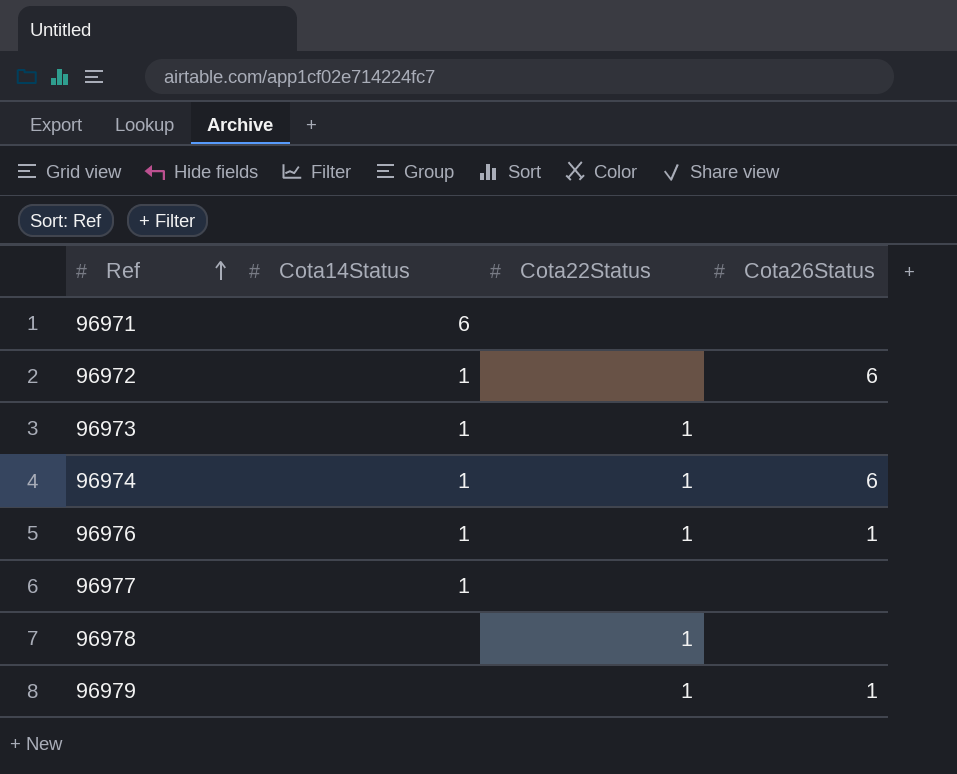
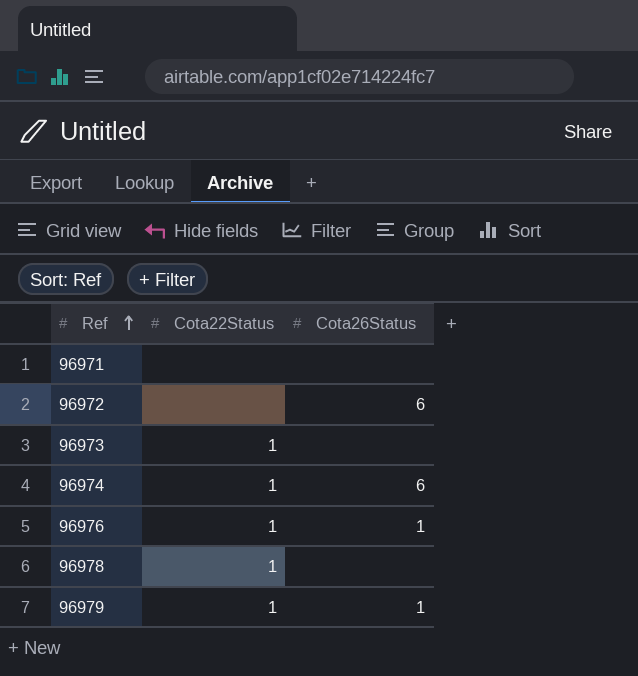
column Cota14Status | position: 2 -> none
row 96977: 1 | none | none -> none

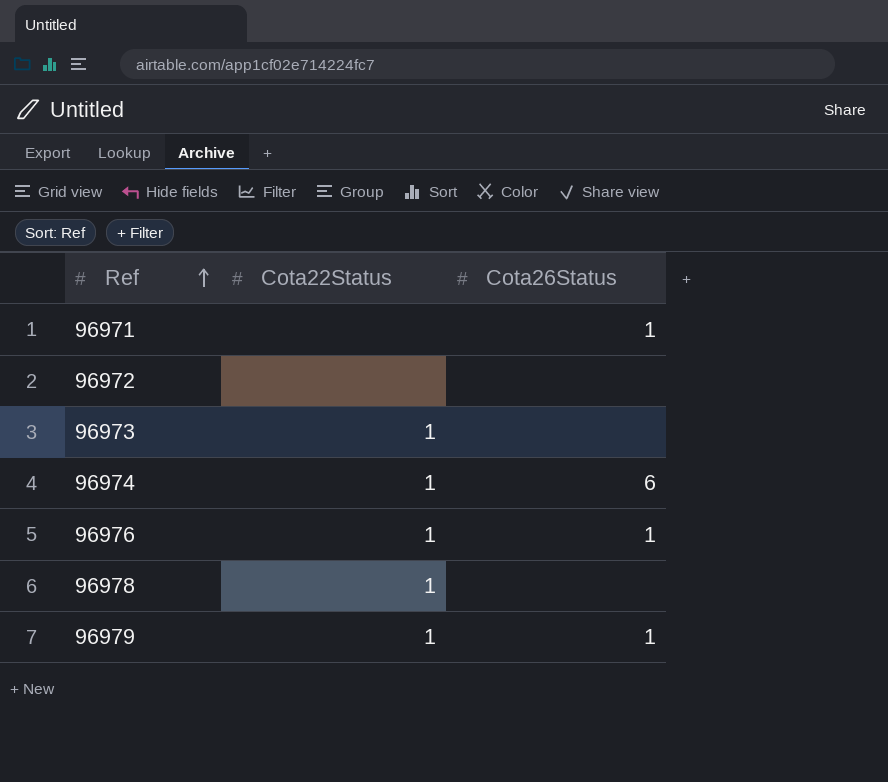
96971 | Cota26Status: none -> 1
96972 | Cota26Status: 6 -> none

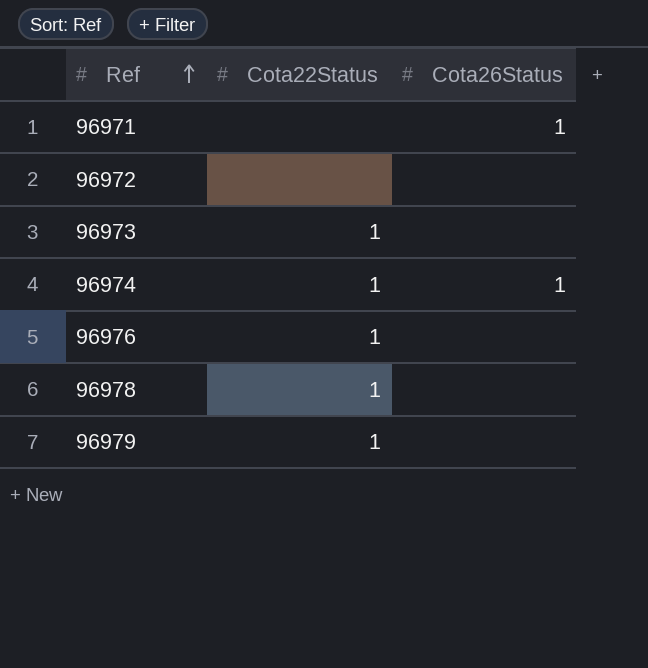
96974 | Cota26Status: 6 -> 1
96976 | Cota26Status: 1 -> none
96979 | Cota26Status: 1 -> none

